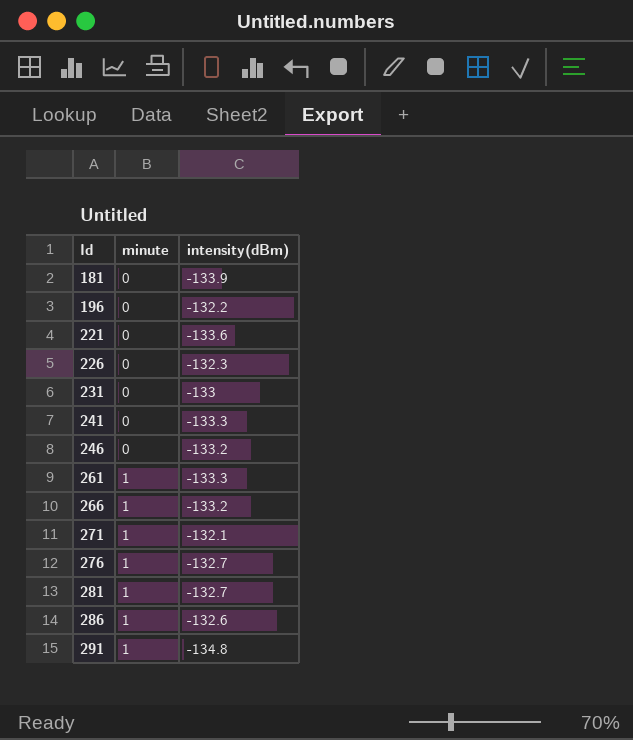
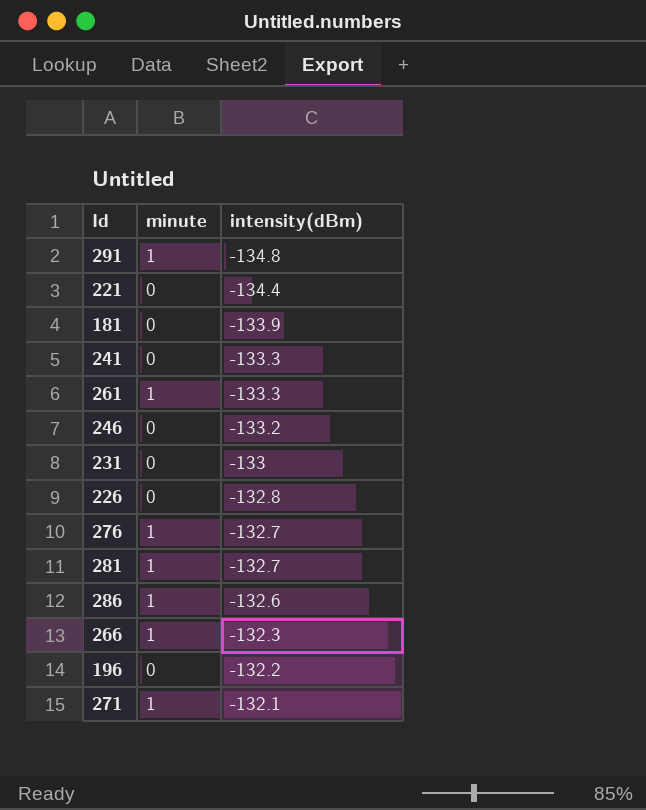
row order: Id ascending -> intensity(dBm) ascending
221 | intensity(dBm): -133.6 -> -134.4
226 | intensity(dBm): -132.3 -> -132.8
266 | intensity(dBm): -133.2 -> -132.3

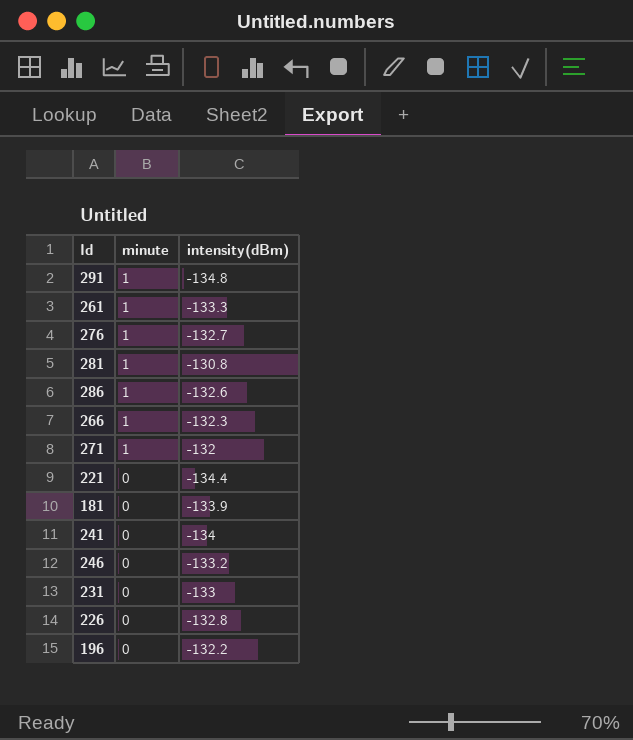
row order: intensity(dBm) ascending -> minute descending
281 | intensity(dBm): -132.7 -> -130.8
271 | intensity(dBm): -132.1 -> -132
241 | intensity(dBm): -133.3 -> -134

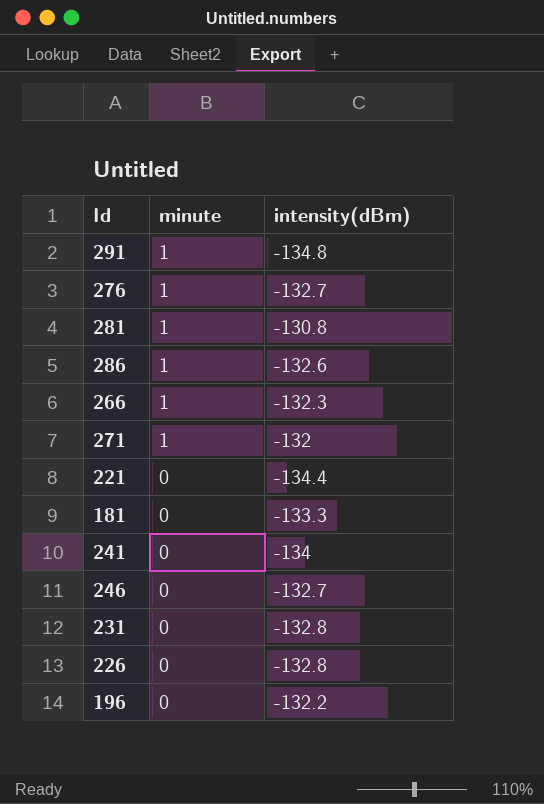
row 261: 1 | -133.3 -> none
181 | intensity(dBm): -133.9 -> -133.3
246 | intensity(dBm): -133.2 -> -132.7
231 | intensity(dBm): -133 -> -132.8

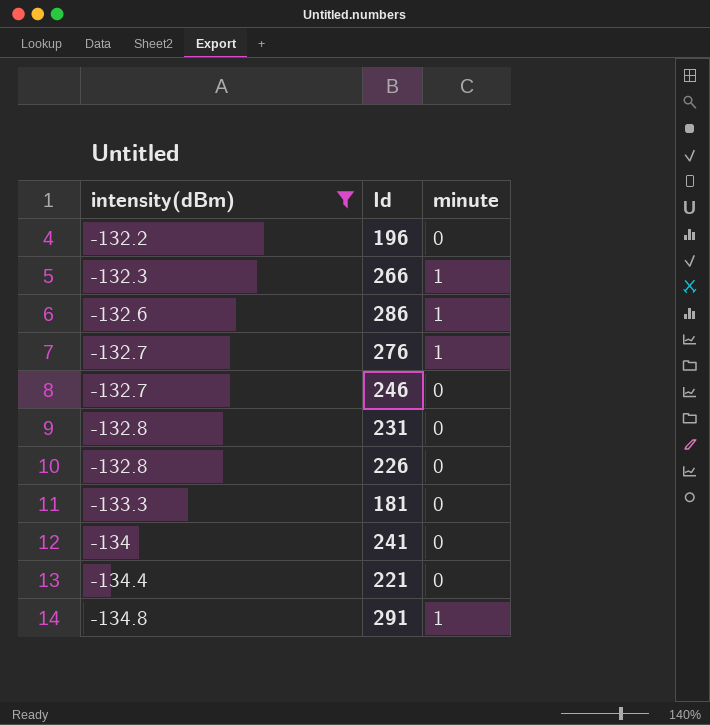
filter: none -> intensity(dBm) <= -132.2
row order: minute descending -> intensity(dBm) descending
column intensity(dBm) | position: 3 -> 1

